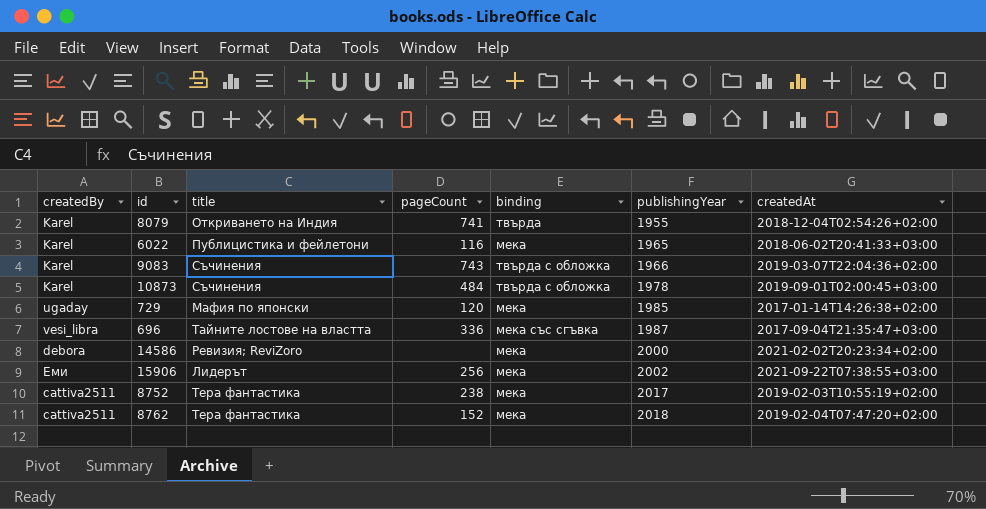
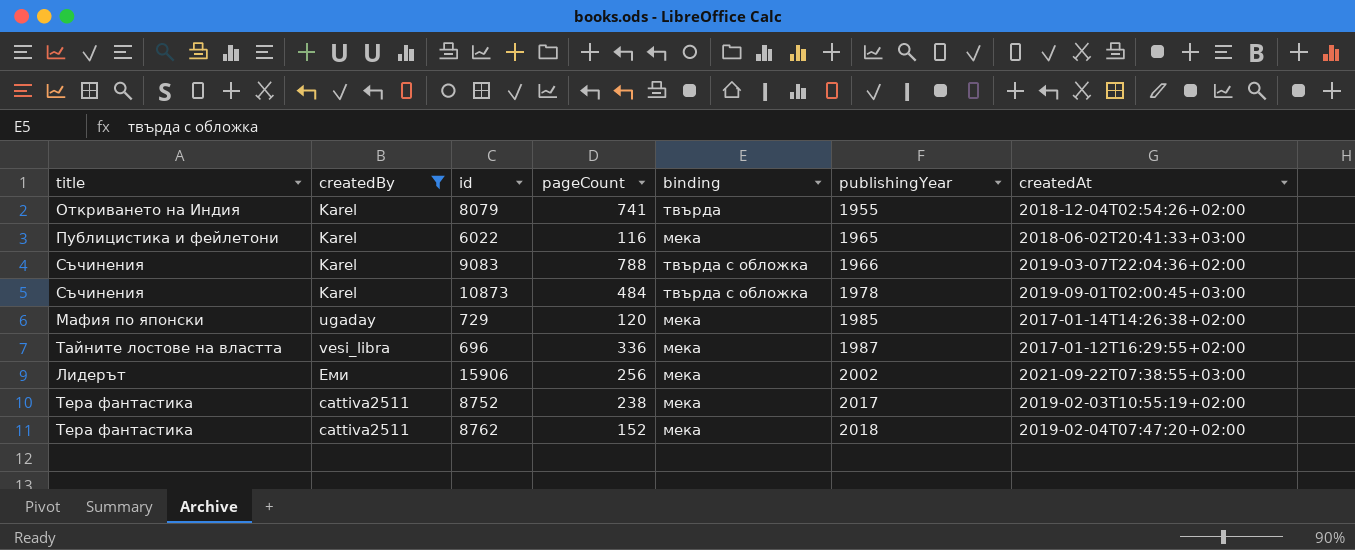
filter: none -> createdBy != debora
column title | position: 3 -> 1
9083 | pageCount: 743 -> 788
696 | binding: мека със сгъвка -> мека
696 | createdAt: 2017-09-04T21:35:47+03:00 -> 2017-01-12T16:29:55+02:00

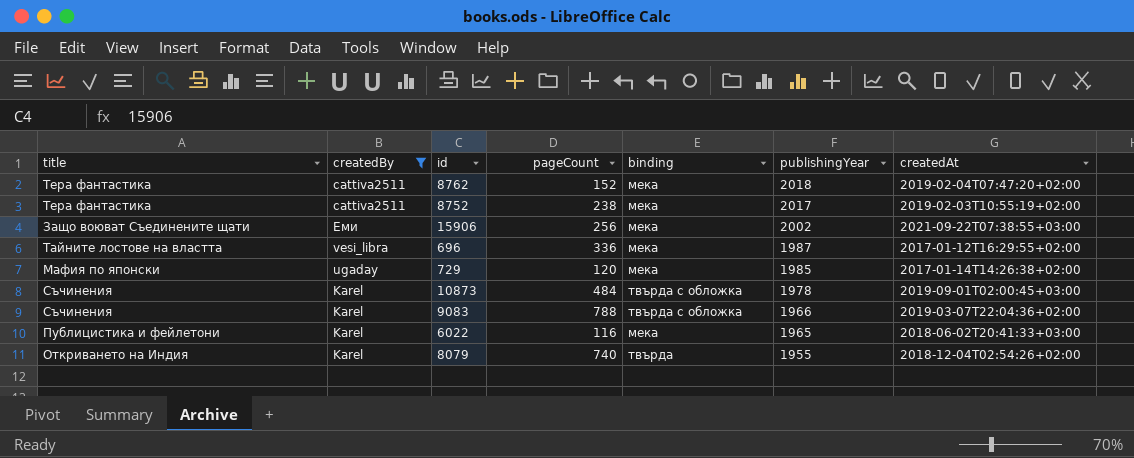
row order: publishingYear ascending -> publishingYear descending
15906 | title: Лидерът -> Защо воюват Съединените щати
8079 | pageCount: 741 -> 740

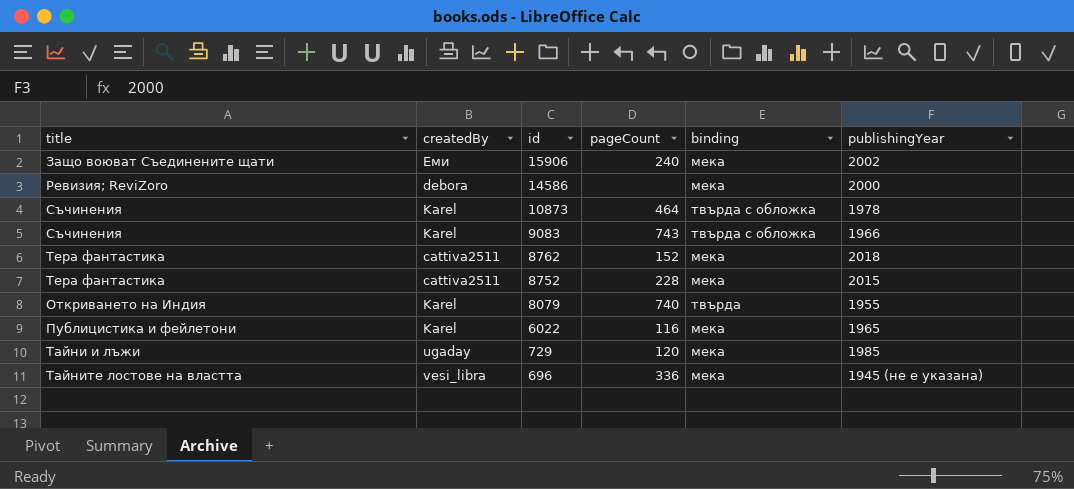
filter: createdBy != debora -> none
row order: publishingYear descending -> id descending
column createdAt | position: 7 -> none
15906 | pageCount: 256 -> 240
10873 | pageCount: 484 -> 464
9083 | pageCount: 788 -> 743
8752 | pageCount: 238 -> 228
8752 | publishingYear: 2017 -> 2015
729 | title: Мафия по японски -> Тайни и лъжи
696 | publishingYear: 1987 -> 1945 (не е указана)

